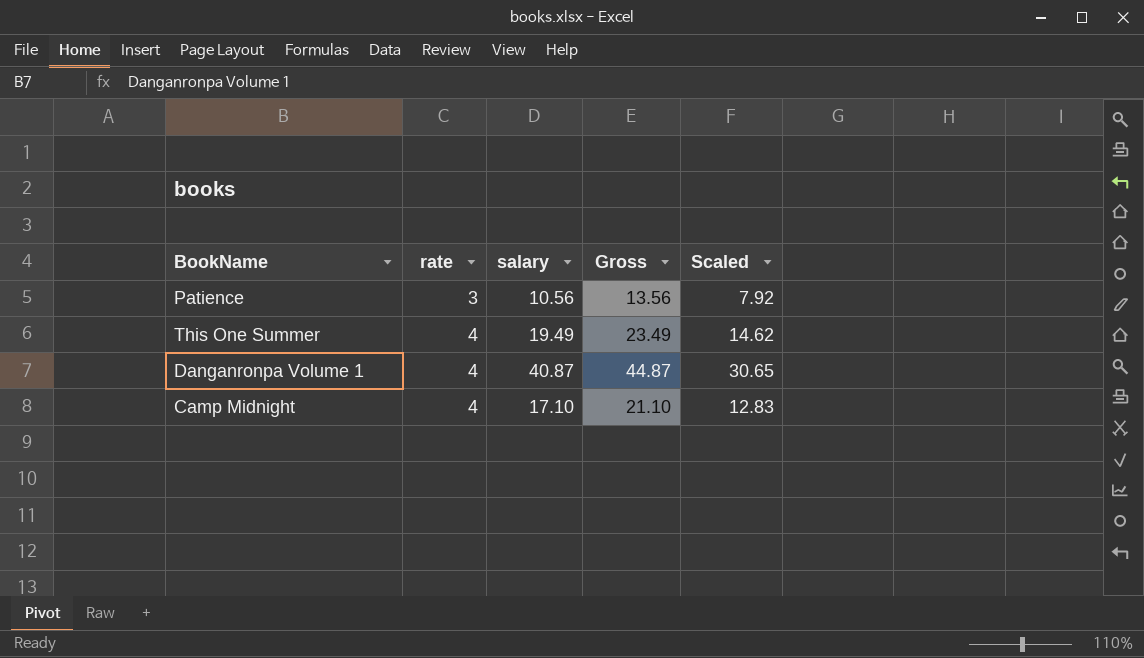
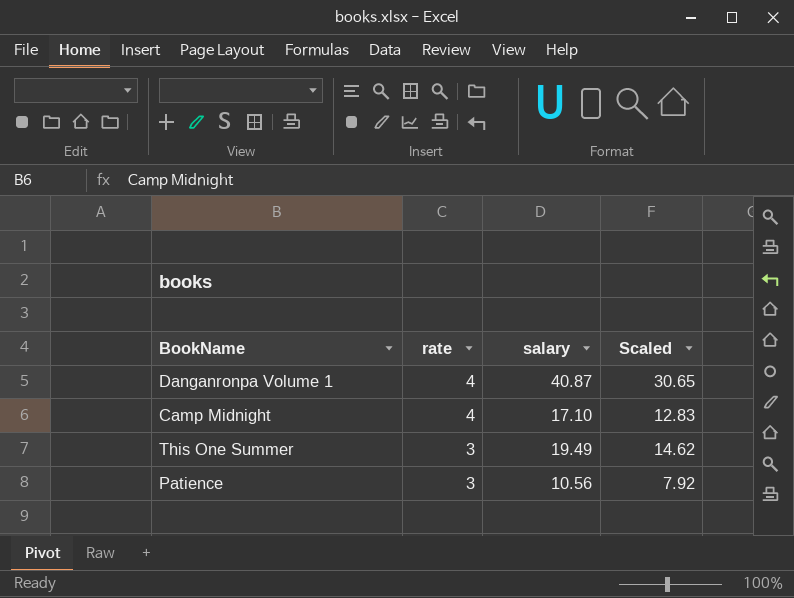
row order: rate ascending -> rate descending
column Gross | formula: [rate] + [salary] -> none
This One Summer | rate: 4 -> 3

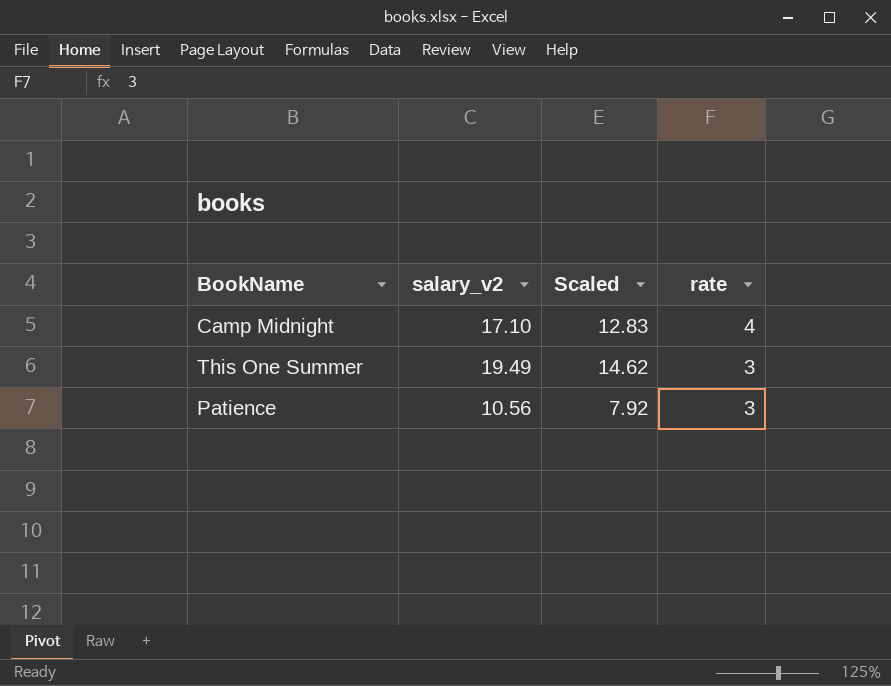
column name: salary -> salary_v2
column rate | position: 2 -> 4
row Danganronpa Volume 1: 4 | 40.87 | 30.65 -> none

